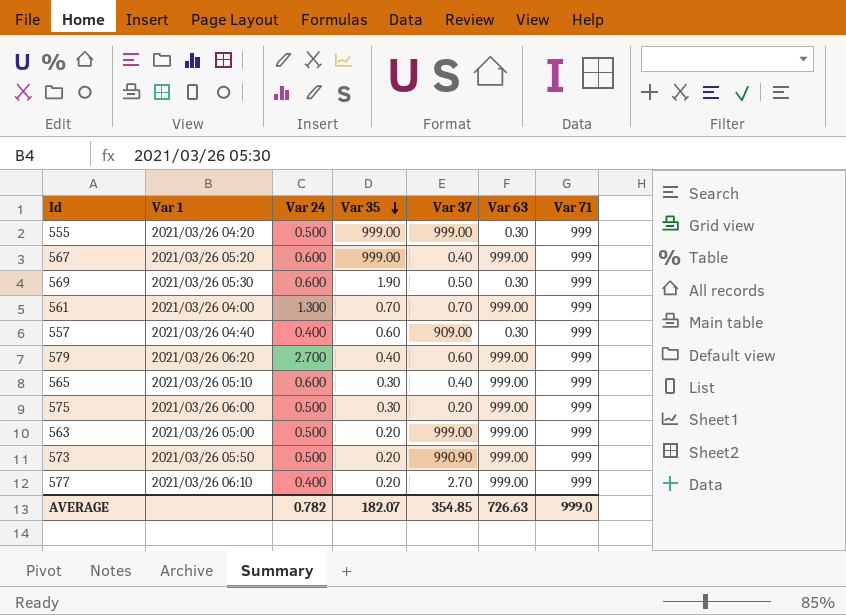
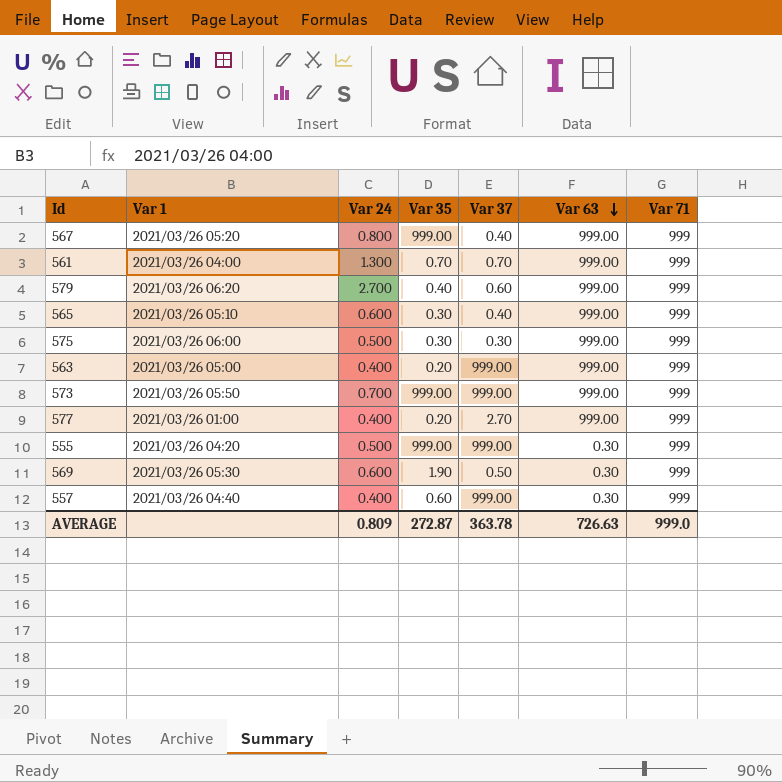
row order: Var 35 descending -> Var 63 descending
567 | Var 24: 0.600 -> 0.800
575 | Var 37: 0.20 -> 0.30
563 | Var 24: 0.500 -> 0.400
573 | Var 24: 0.500 -> 0.700
573 | Var 35: 0.20 -> 999.00
573 | Var 37: 990.90 -> 999.00
577 | Var 1: 2021/03/26 06:10 -> 2021/03/26 01:00
557 | Var 37: 909.00 -> 999.00
AVERAGE | Var 24: 0.782 -> 0.809
AVERAGE | Var 35: 182.07 -> 272.87
AVERAGE | Var 37: 354.85 -> 363.78

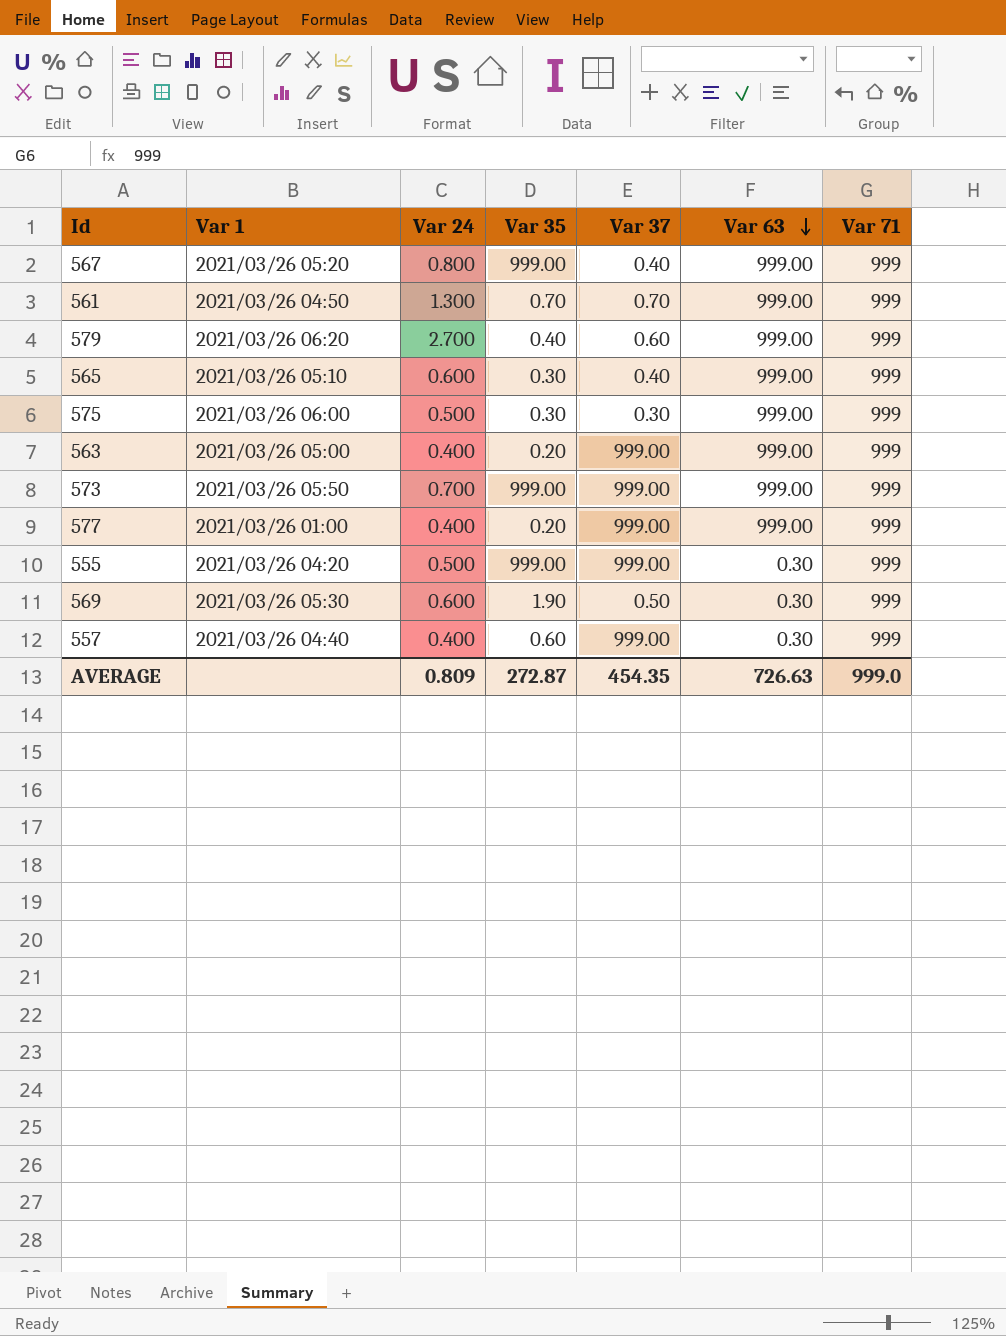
561 | Var 1: 2021/03/26 04:00 -> 2021/03/26 04:50
577 | Var 37: 2.70 -> 999.00
AVERAGE | Var 37: 363.78 -> 454.35

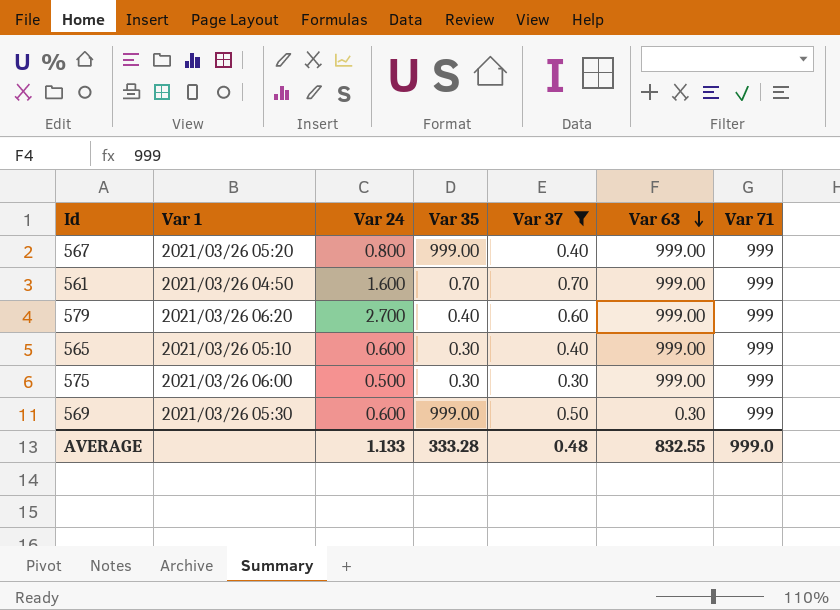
filter: none -> Var 37 != 999.00
561 | Var 24: 1.300 -> 1.600
569 | Var 35: 1.90 -> 999.00
AVERAGE | Var 24: 0.809 -> 1.133
AVERAGE | Var 35: 272.87 -> 333.28
AVERAGE | Var 37: 454.35 -> 0.48
AVERAGE | Var 63: 726.63 -> 832.55

